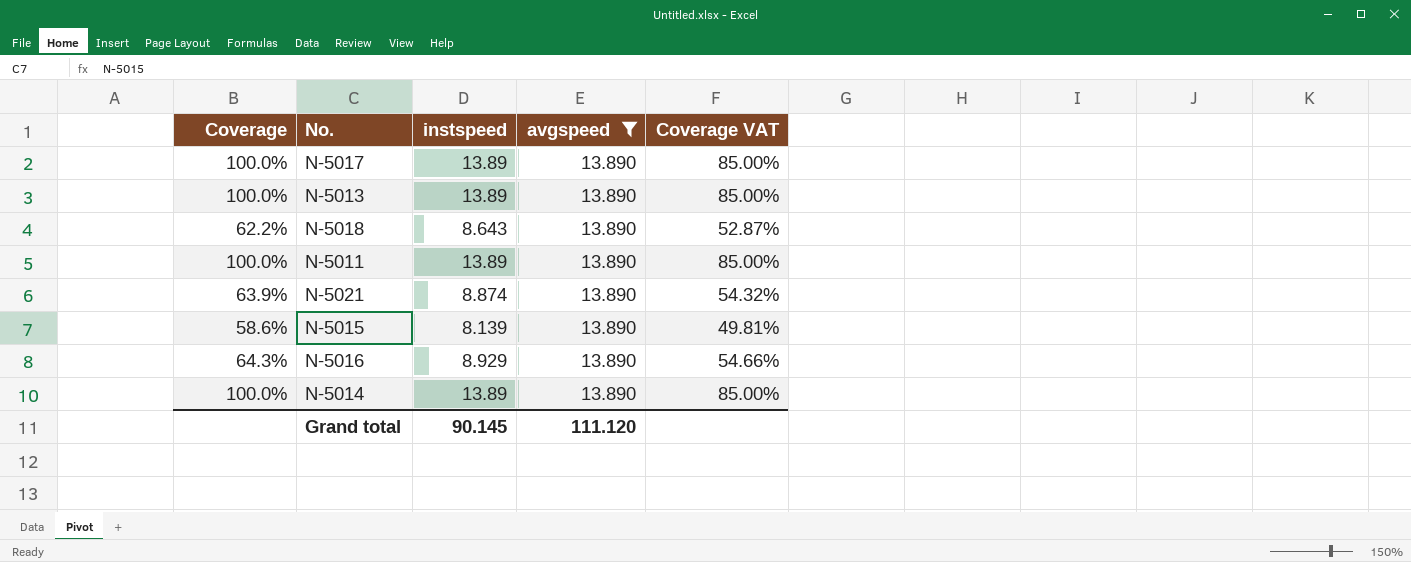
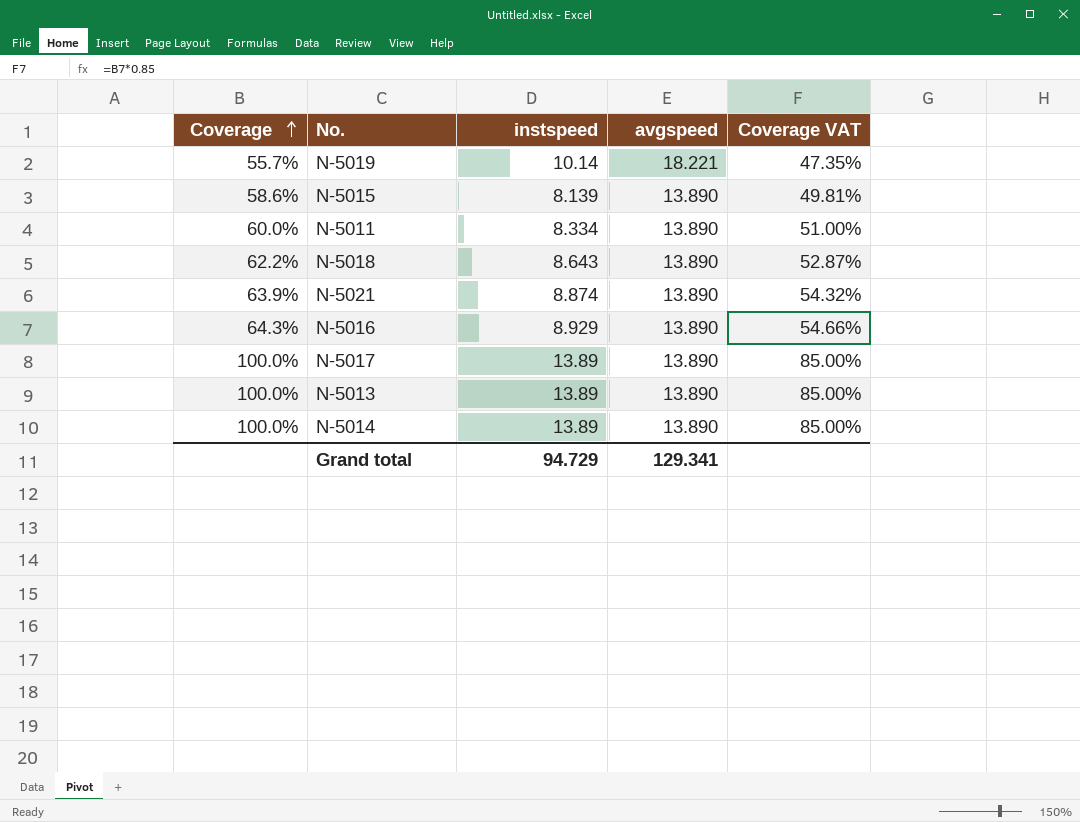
filter: avgspeed = 13.890 -> none
row order: none -> Coverage ascending
N-5011 | Coverage: 100.0% -> 60.0%
N-5011 | instspeed: 13.89 -> 8.334
N-5011 | Coverage VAT: 85.00% -> 51.00%
Grand total | instspeed: 90.145 -> 94.729
Grand total | avgspeed: 111.120 -> 129.341

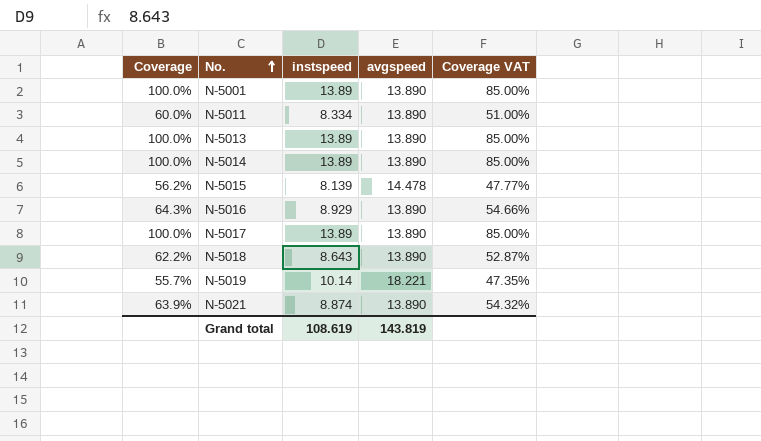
row order: Coverage ascending -> No. ascending
row N-5001: none -> 100.0% | 13.89 | 13.890 | 85.00%
N-5015 | Coverage: 58.6% -> 56.2%
N-5015 | avgspeed: 13.890 -> 14.478
N-5015 | Coverage VAT: 49.81% -> 47.77%
Grand total | instspeed: 94.729 -> 108.619
Grand total | avgspeed: 129.341 -> 143.819

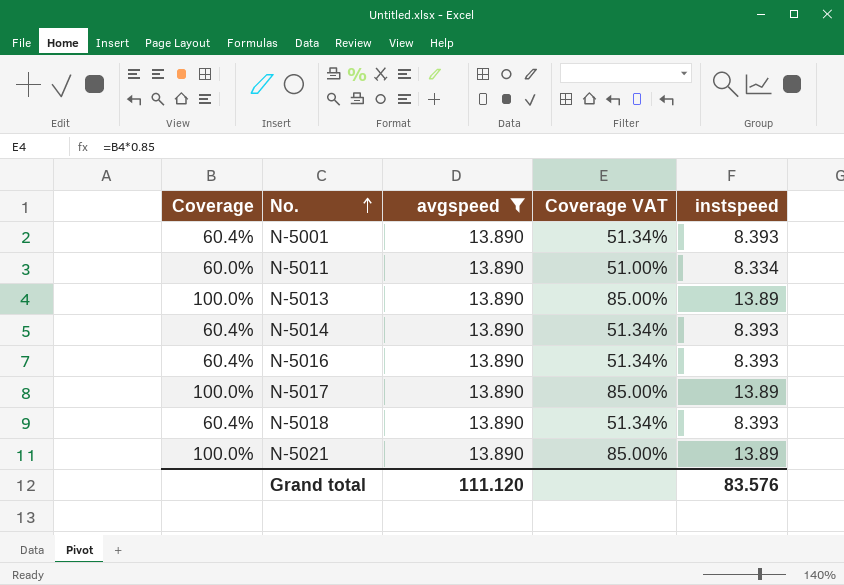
filter: none -> avgspeed = 13.890
column instspeed | position: 3 -> 5
N-5001 | Coverage: 100.0% -> 60.4%
N-5001 | Coverage VAT: 85.00% -> 51.34%
N-5001 | instspeed: 13.89 -> 8.393
N-5014 | Coverage: 100.0% -> 60.4%
N-5014 | Coverage VAT: 85.00% -> 51.34%
N-5014 | instspeed: 13.89 -> 8.393
N-5016 | Coverage: 64.3% -> 60.4%
N-5016 | Coverage VAT: 54.66% -> 51.34%
N-5016 | instspeed: 8.929 -> 8.393
N-5018 | Coverage: 62.2% -> 60.4%
N-5018 | Coverage VAT: 52.87% -> 51.34%
N-5018 | instspeed: 8.643 -> 8.393
N-5021 | Coverage: 63.9% -> 100.0%
N-5021 | Coverage VAT: 54.32% -> 85.00%
N-5021 | instspeed: 8.874 -> 13.89
Grand total | avgspeed: 143.819 -> 111.120
Grand total | instspeed: 108.619 -> 83.576

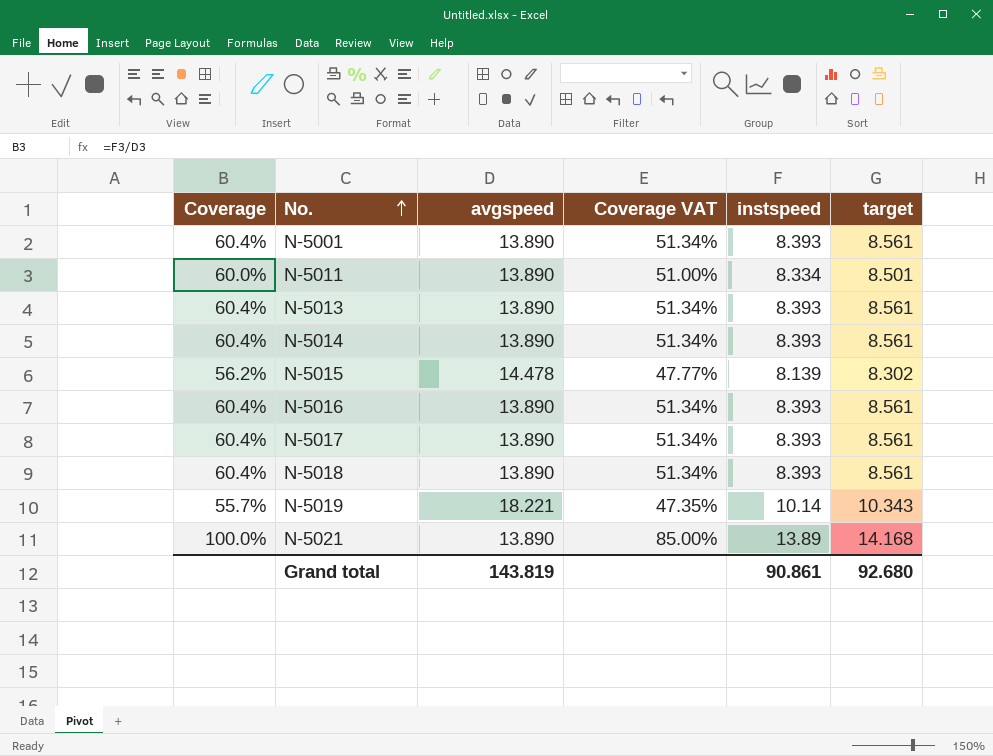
filter: avgspeed = 13.890 -> none
column target | formula: none -> [instspeed] * 1.02
N-5013 | Coverage: 100.0% -> 60.4%
N-5013 | Coverage VAT: 85.00% -> 51.34%
N-5013 | instspeed: 13.89 -> 8.393
N-5017 | Coverage: 100.0% -> 60.4%
N-5017 | Coverage VAT: 85.00% -> 51.34%
N-5017 | instspeed: 13.89 -> 8.393
Grand total | avgspeed: 111.120 -> 143.819
Grand total | instspeed: 83.576 -> 90.861

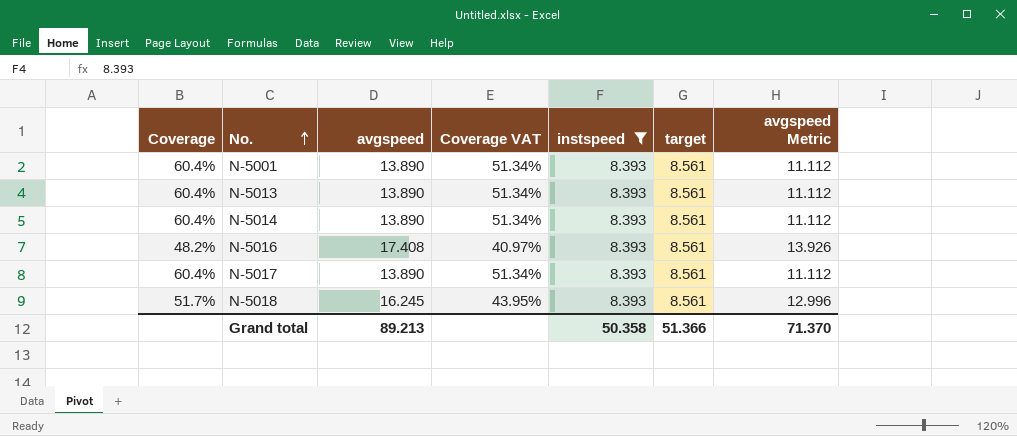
filter: none -> instspeed = 8.393
column avgspeed Metric | formula: none -> [avgspeed] * 0.8
N-5016 | Coverage: 60.4% -> 48.2%
N-5016 | avgspeed: 13.890 -> 17.408
N-5016 | Coverage VAT: 51.34% -> 40.97%
N-5018 | Coverage: 60.4% -> 51.7%
N-5018 | avgspeed: 13.890 -> 16.245
N-5018 | Coverage VAT: 51.34% -> 43.95%
Grand total | avgspeed: 143.819 -> 89.213
Grand total | instspeed: 90.861 -> 50.358
Grand total | target: 92.680 -> 51.366

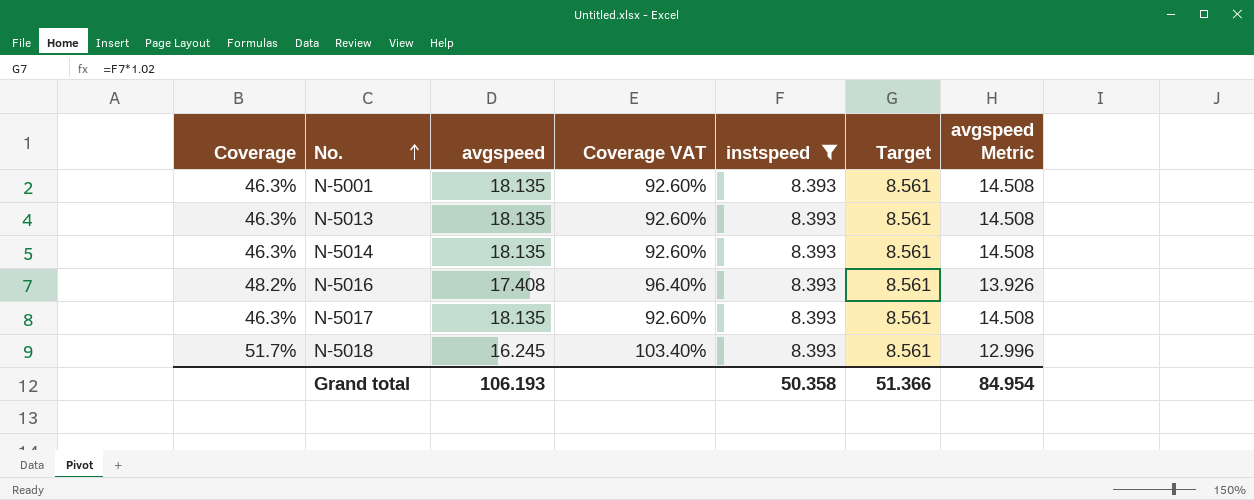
column Coverage VAT | formula: [Coverage] * 0.85 -> [Coverage] * 2
column name: target -> Target
N-5001 | Coverage: 60.4% -> 46.3%
N-5001 | avgspeed: 13.890 -> 18.135
N-5001 | avgspeed Metric: 11.112 -> 14.508
N-5013 | Coverage: 60.4% -> 46.3%
N-5013 | avgspeed: 13.890 -> 18.135
N-5013 | avgspeed Metric: 11.112 -> 14.508
N-5014 | Coverage: 60.4% -> 46.3%
N-5014 | avgspeed: 13.890 -> 18.135
N-5014 | avgspeed Metric: 11.112 -> 14.508
N-5017 | Coverage: 60.4% -> 46.3%
N-5017 | avgspeed: 13.890 -> 18.135
N-5017 | avgspeed Metric: 11.112 -> 14.508
Grand total | avgspeed: 89.213 -> 106.193
Grand total | avgspeed Metric: 71.370 -> 84.954

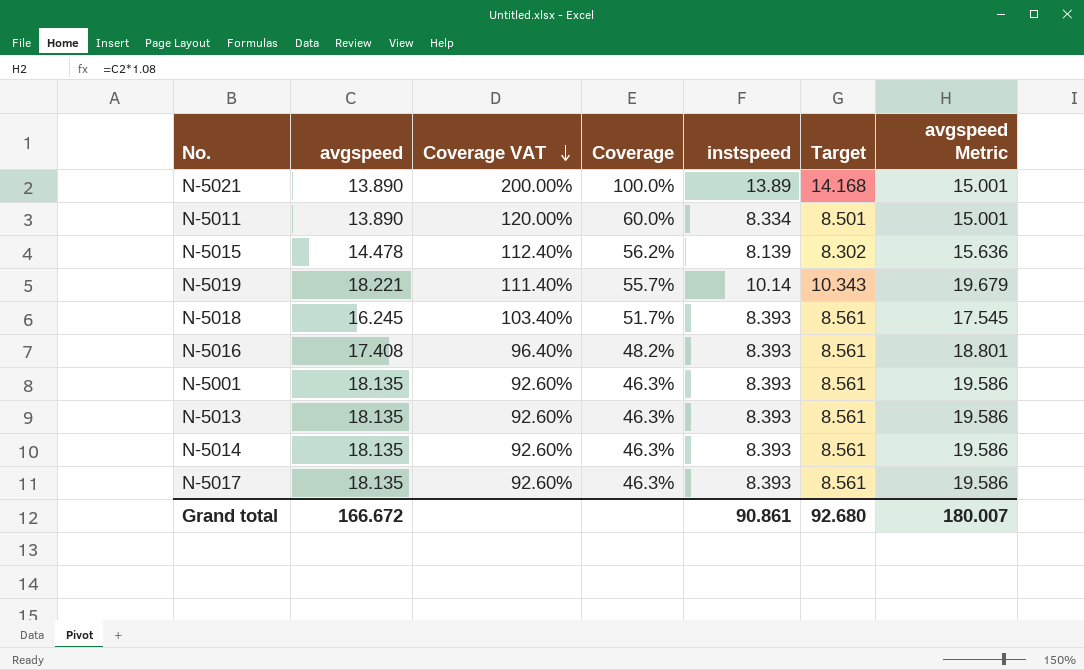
filter: instspeed = 8.393 -> none
row order: No. ascending -> Coverage VAT descending
column Coverage | position: 1 -> 4
column avgspeed Metric | formula: [avgspeed] * 0.8 -> [avgspeed] * 1.08
Grand total | avgspeed: 106.193 -> 166.672
Grand total | instspeed: 50.358 -> 90.861
Grand total | Target: 51.366 -> 92.680
Grand total | avgspeed Metric: 84.954 -> 180.007

